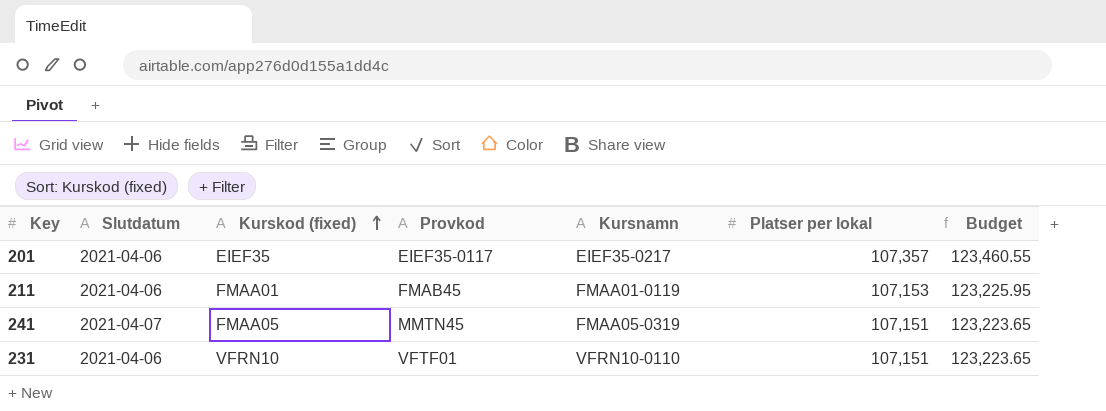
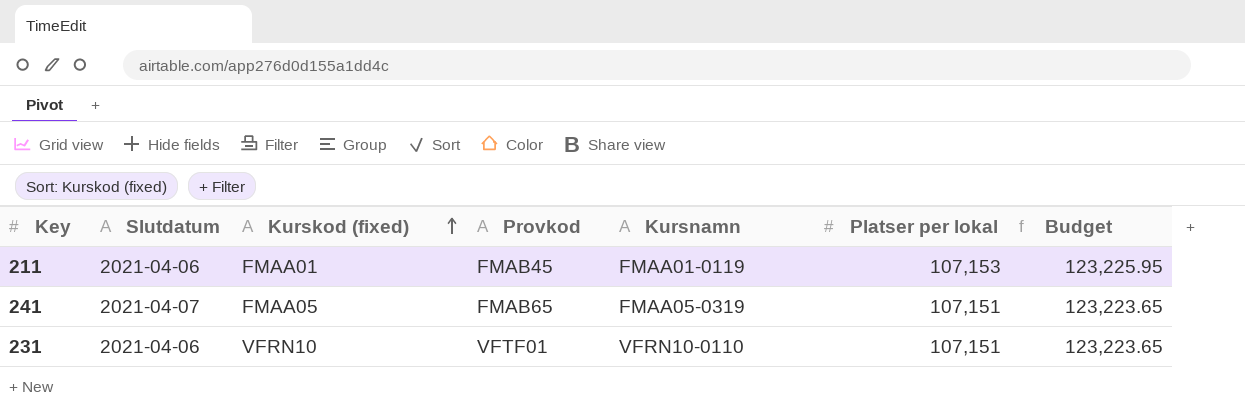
row 201: 2021-04-06 | EIEF35 | EIEF35-0117 | EIEF35-0217 | 107,357 | 123,460.55 -> none
241 | Provkod: MMTN45 -> FMAB65

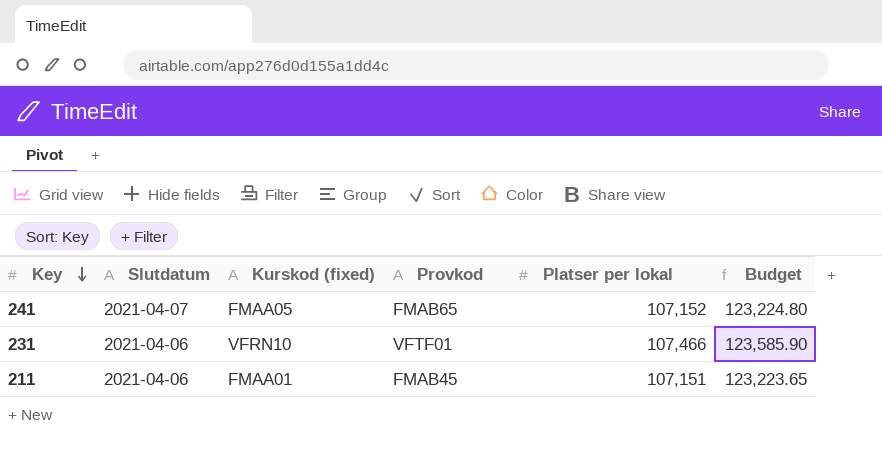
row order: Kurskod (fixed) ascending -> Key descending
column Kursnamn | position: 5 -> none
241 | Platser per lokal: 107,151 -> 107,152
241 | Budget: 123,223.65 -> 123,224.80
231 | Platser per lokal: 107,151 -> 107,466
231 | Budget: 123,223.65 -> 123,585.90
211 | Platser per lokal: 107,153 -> 107,151
211 | Budget: 123,225.95 -> 123,223.65

